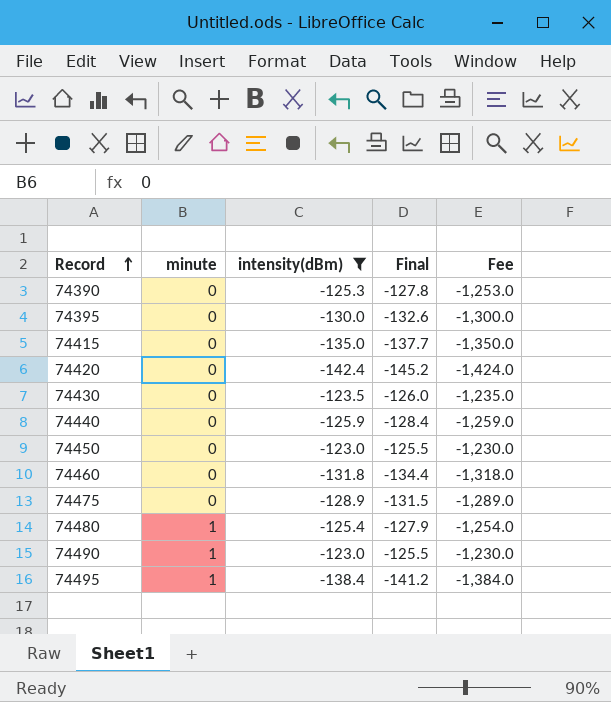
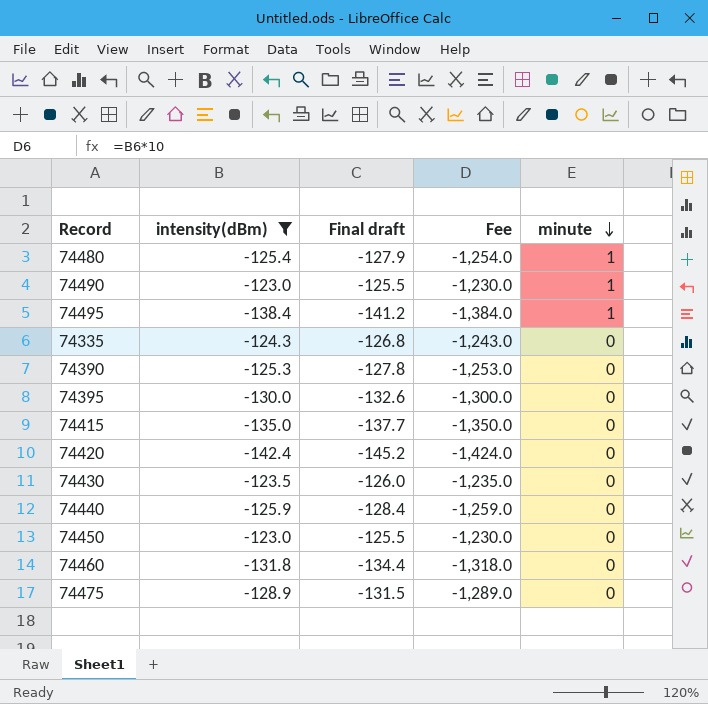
row order: Record ascending -> minute descending
column name: Final -> Final draft
column minute | position: 2 -> 5
row 74335: none -> -124.3 | -126.8 | -1,243.0 | 0

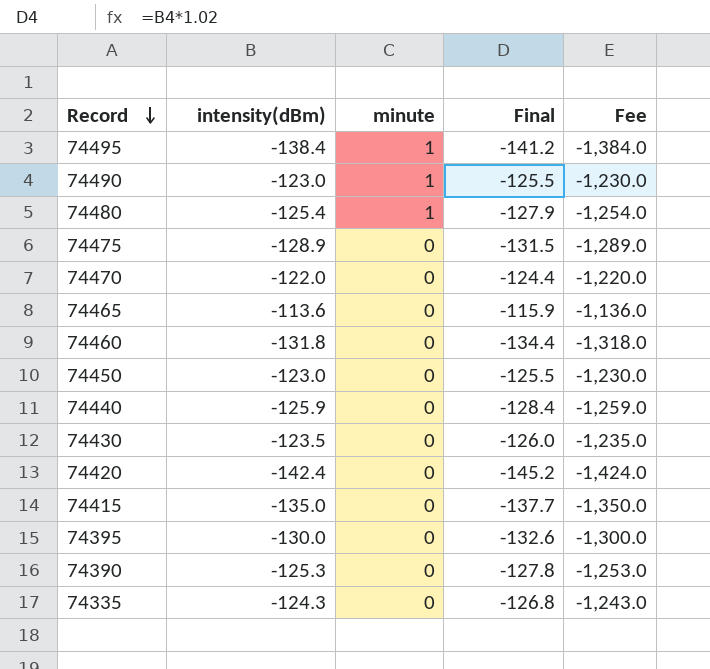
filter: intensity(dBm) <= -123.0 -> none
row order: minute descending -> Record descending
column minute | position: 5 -> 3
column name: Final draft -> Final

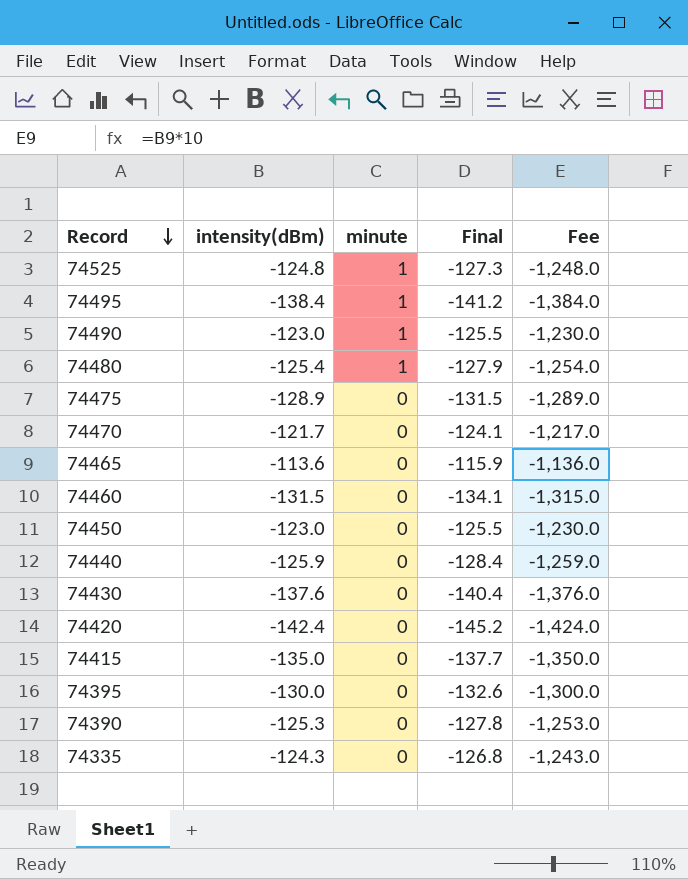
row 74525: none -> -124.8 | 1 | -127.3 | -1,248.0
74470 | intensity(dBm): -122.0 -> -121.7
74470 | Final: -124.4 -> -124.1
74470 | Fee: -1,220.0 -> -1,217.0
74460 | intensity(dBm): -131.8 -> -131.5
74460 | Final: -134.4 -> -134.1
74460 | Fee: -1,318.0 -> -1,315.0
74430 | intensity(dBm): -123.5 -> -137.6
74430 | Final: -126.0 -> -140.4
74430 | Fee: -1,235.0 -> -1,376.0

